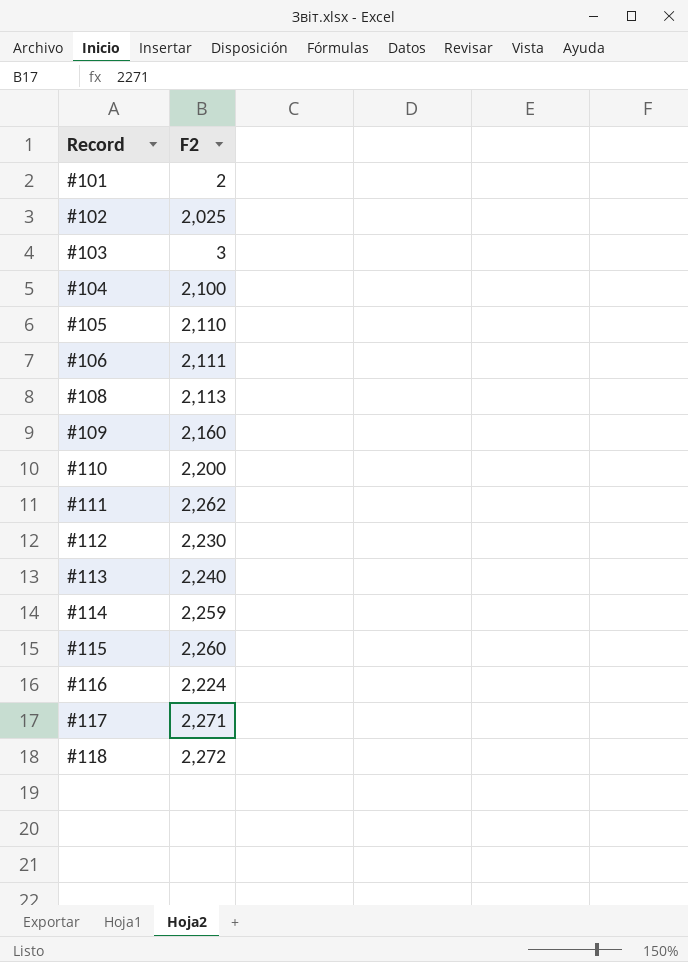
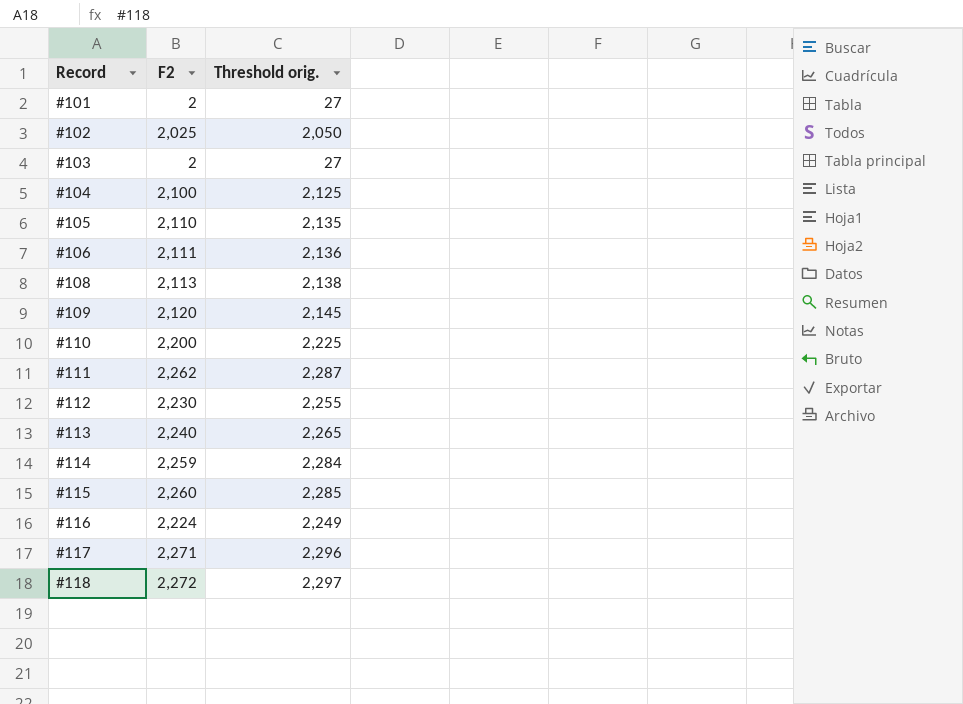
column Threshold orig. | formula: none -> [F2] + 25
#103 | F2: 3 -> 2
#109 | F2: 2,160 -> 2,120

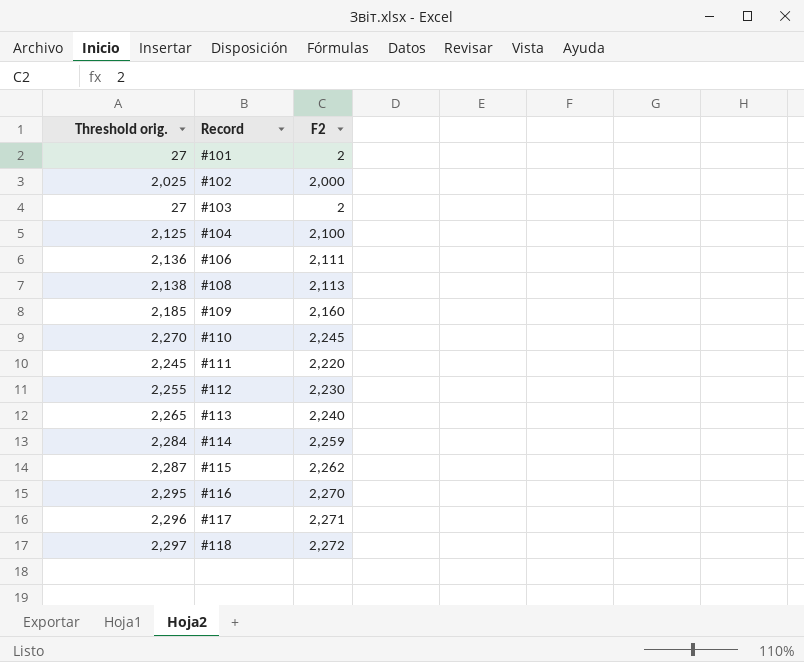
column Threshold orig. | position: 3 -> 1
row #105: 2,110 | 2,135 -> none
#102 | Threshold orig.: 2,050 -> 2,025
#102 | F2: 2,025 -> 2,000
#109 | Threshold orig.: 2,145 -> 2,185
#109 | F2: 2,120 -> 2,160
#110 | Threshold orig.: 2,225 -> 2,270
#110 | F2: 2,200 -> 2,245
#111 | Threshold orig.: 2,287 -> 2,245
#111 | F2: 2,262 -> 2,220
#115 | Threshold orig.: 2,285 -> 2,287
#115 | F2: 2,260 -> 2,262
#116 | Threshold orig.: 2,249 -> 2,295
#116 | F2: 2,224 -> 2,270

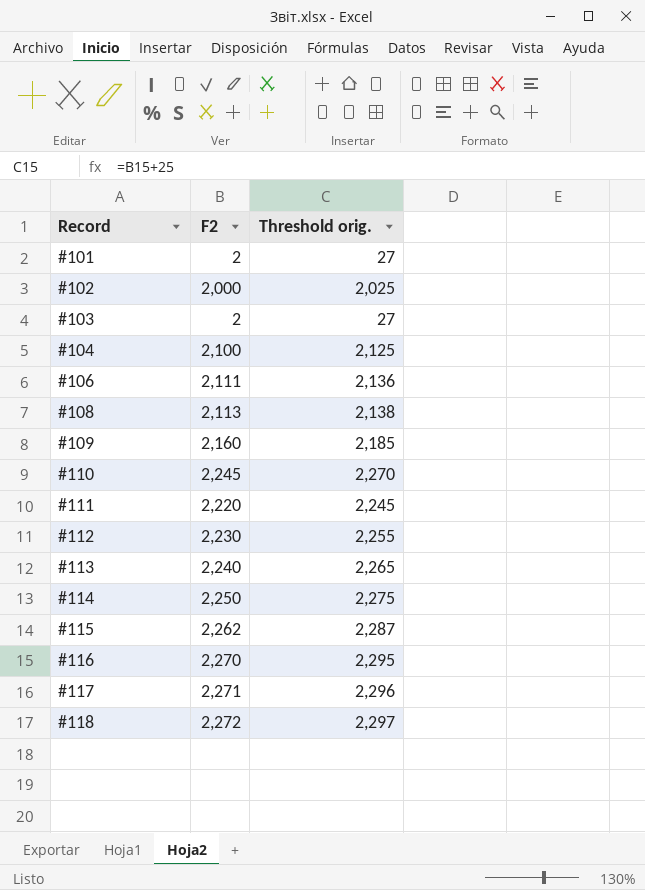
column Threshold orig. | position: 1 -> 3
#114 | F2: 2,259 -> 2,250
#114 | Threshold orig.: 2,284 -> 2,275

